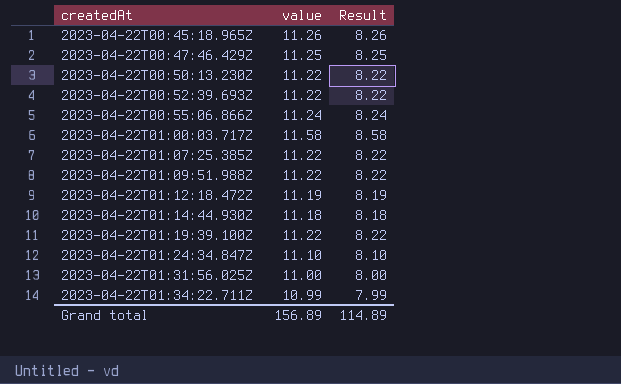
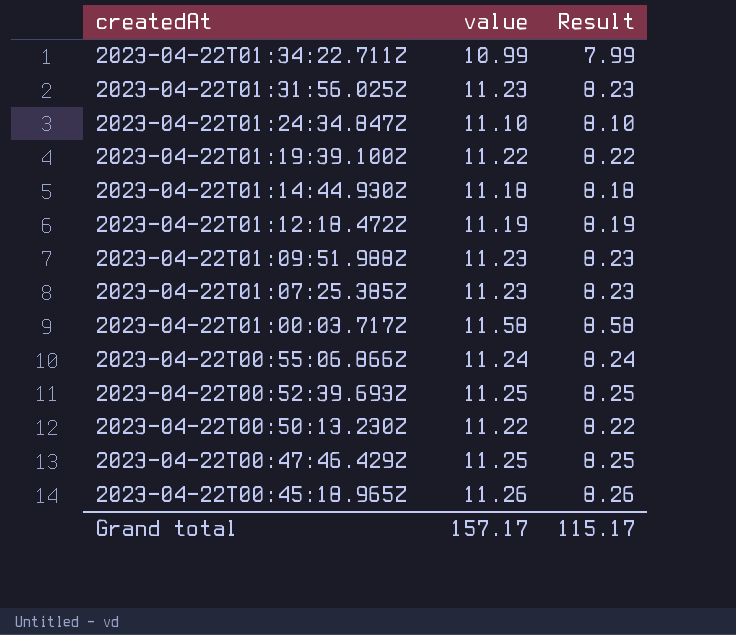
row order: createdAt ascending -> createdAt descending
2023-04-22T01:31:56.025Z | value: 11.00 -> 11.23
2023-04-22T01:31:56.025Z | Result: 8.00 -> 8.23
2023-04-22T01:09:51.988Z | value: 11.22 -> 11.23
2023-04-22T01:09:51.988Z | Result: 8.22 -> 8.23
2023-04-22T01:07:25.385Z | value: 11.22 -> 11.23
2023-04-22T01:07:25.385Z | Result: 8.22 -> 8.23
2023-04-22T00:52:39.693Z | value: 11.22 -> 11.25
2023-04-22T00:52:39.693Z | Result: 8.22 -> 8.25
Grand total | value: 156.89 -> 157.17
Grand total | Result: 114.89 -> 115.17

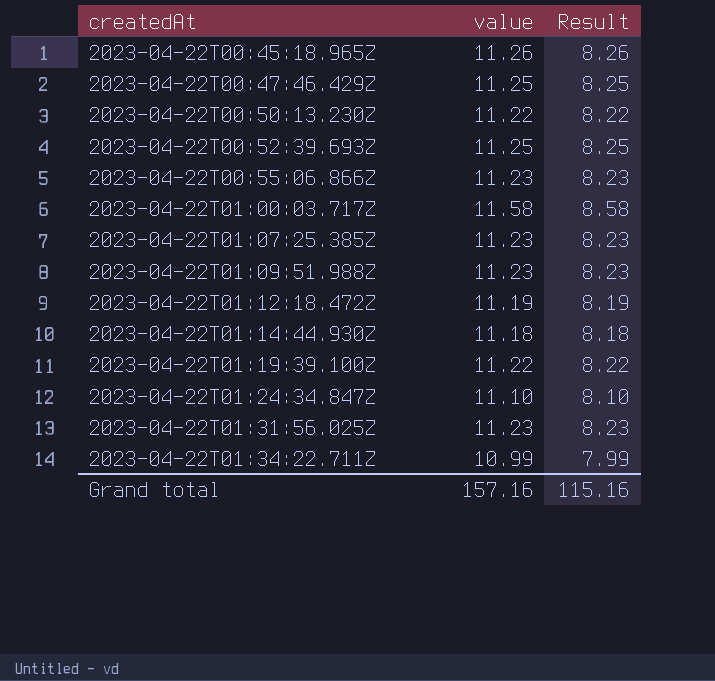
row order: createdAt descending -> createdAt ascending
2023-04-22T00:55:06.866Z | value: 11.24 -> 11.23
2023-04-22T00:55:06.866Z | Result: 8.24 -> 8.23
Grand total | value: 157.17 -> 157.16
Grand total | Result: 115.17 -> 115.16

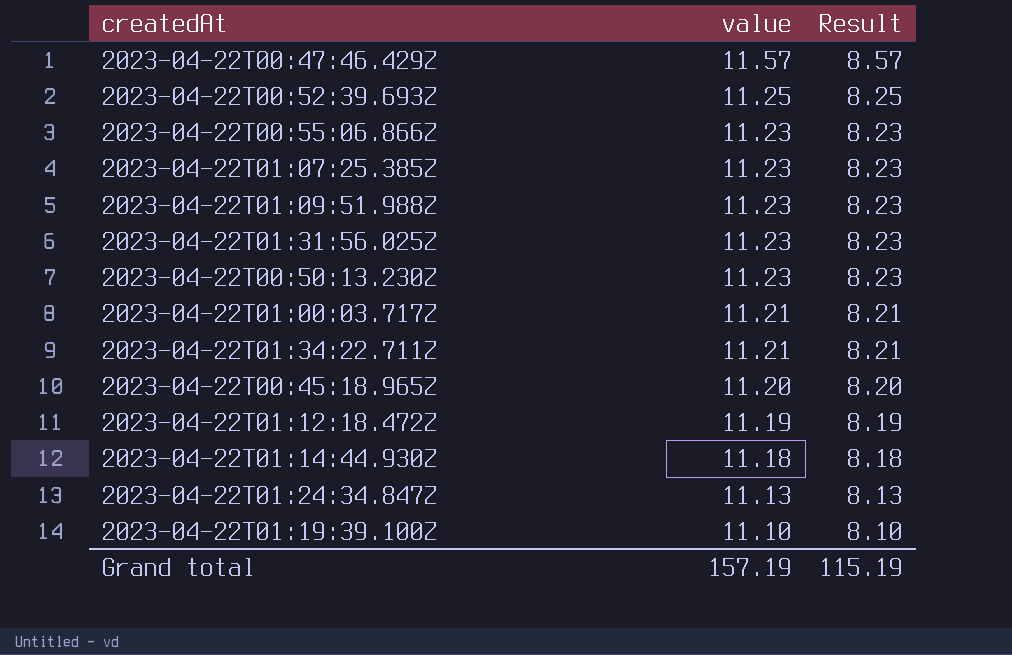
row order: createdAt ascending -> value descending
2023-04-22T00:47:46.429Z | value: 11.25 -> 11.57
2023-04-22T00:47:46.429Z | Result: 8.25 -> 8.57
2023-04-22T00:50:13.230Z | value: 11.22 -> 11.23
2023-04-22T00:50:13.230Z | Result: 8.22 -> 8.23
2023-04-22T01:00:03.717Z | value: 11.58 -> 11.21
2023-04-22T01:00:03.717Z | Result: 8.58 -> 8.21
2023-04-22T01:34:22.711Z | value: 10.99 -> 11.21
2023-04-22T01:34:22.711Z | Result: 7.99 -> 8.21
2023-04-22T00:45:18.965Z | value: 11.26 -> 11.20
2023-04-22T00:45:18.965Z | Result: 8.26 -> 8.20
2023-04-22T01:24:34.847Z | value: 11.10 -> 11.13
2023-04-22T01:24:34.847Z | Result: 8.10 -> 8.13
2023-04-22T01:19:39.100Z | value: 11.22 -> 11.10
2023-04-22T01:19:39.100Z | Result: 8.22 -> 8.10
Grand total | value: 157.16 -> 157.19
Grand total | Result: 115.16 -> 115.19

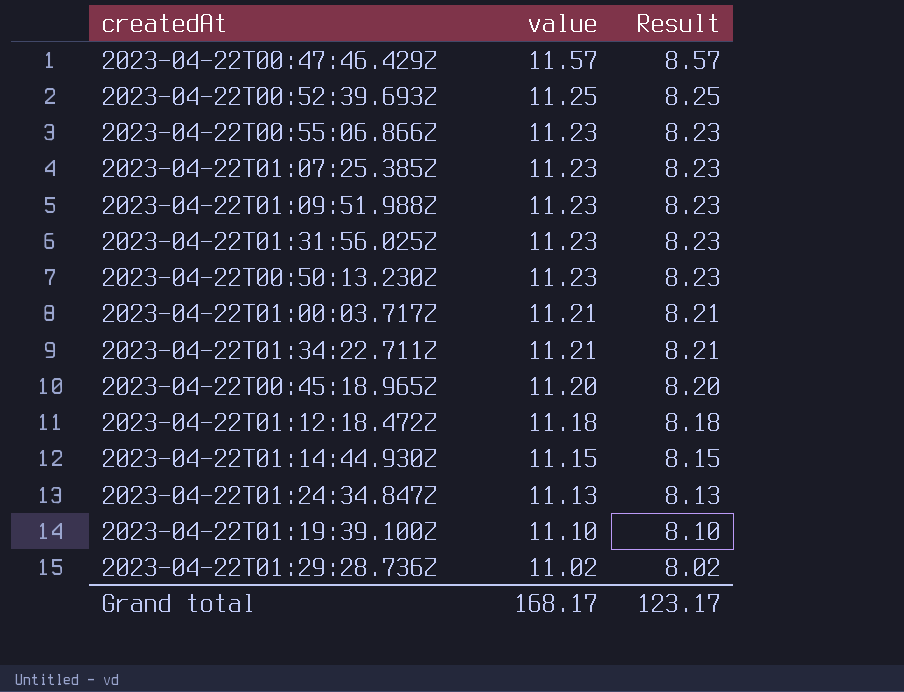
2023-04-22T01:12:18.472Z | value: 11.19 -> 11.18
2023-04-22T01:12:18.472Z | Result: 8.19 -> 8.18
2023-04-22T01:14:44.930Z | value: 11.18 -> 11.15
2023-04-22T01:14:44.930Z | Result: 8.18 -> 8.15
row 2023-04-22T01:29:28.736Z: none -> 11.02 | 8.02
Grand total | value: 157.19 -> 168.17
Grand total | Result: 115.19 -> 123.17

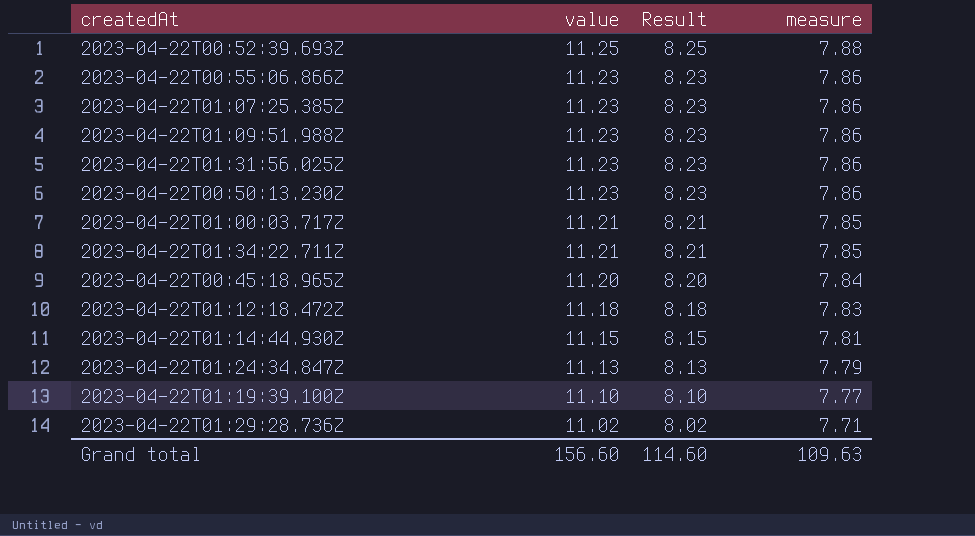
column measure | formula: none -> [value] * 0.7
row 2023-04-22T00:47:46.429Z: 11.57 | 8.57 -> none
Grand total | value: 168.17 -> 156.60
Grand total | Result: 123.17 -> 114.60

